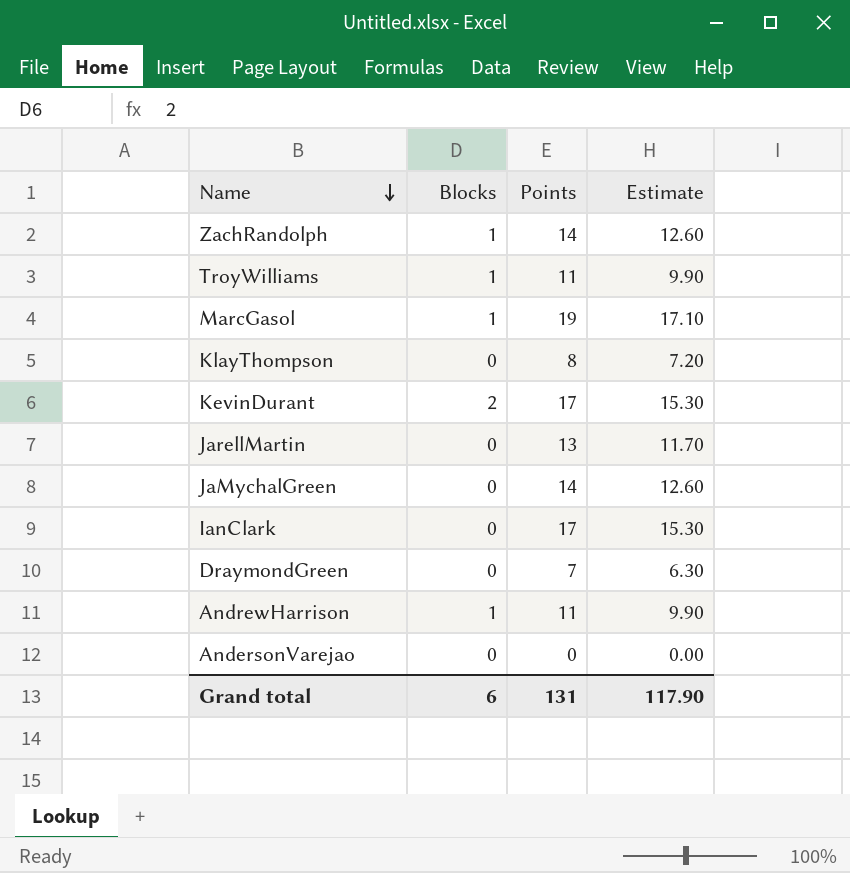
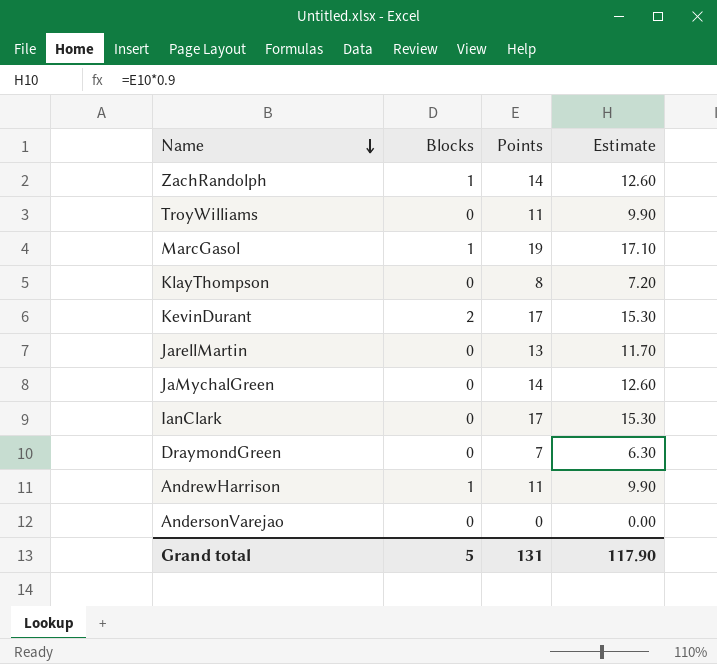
TroyWilliams | Blocks: 1 -> 0
Grand total | Blocks: 6 -> 5

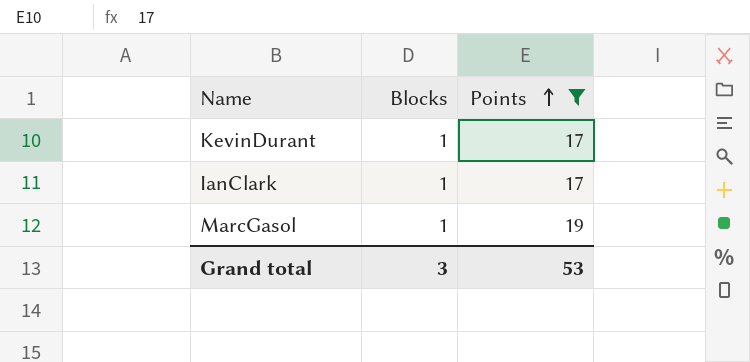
filter: none -> Points >= 17
row order: Name descending -> Points ascending
column Estimate | formula: [Points] * 0.9 -> none
KevinDurant | Blocks: 2 -> 1
IanClark | Blocks: 0 -> 1
Grand total | Blocks: 5 -> 3
Grand total | Points: 131 -> 53

